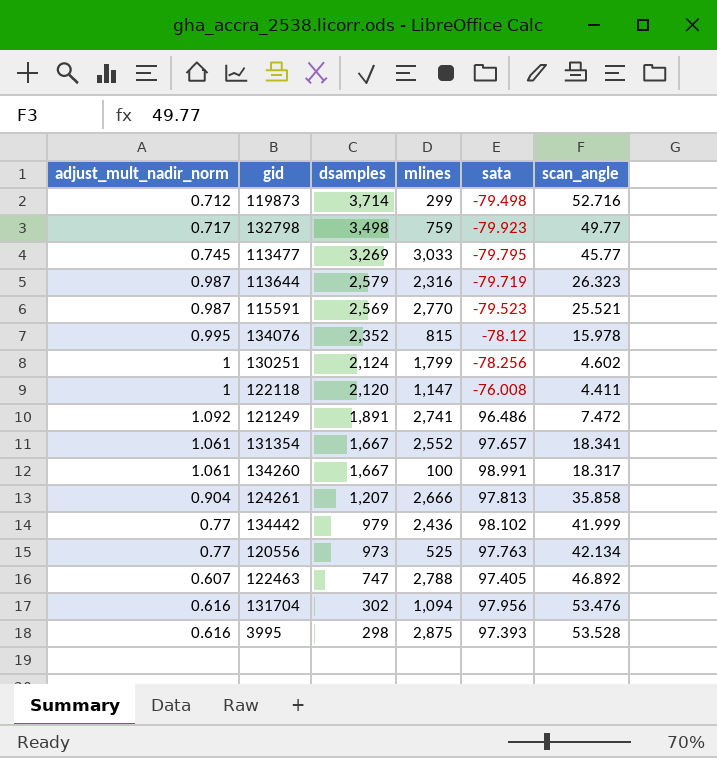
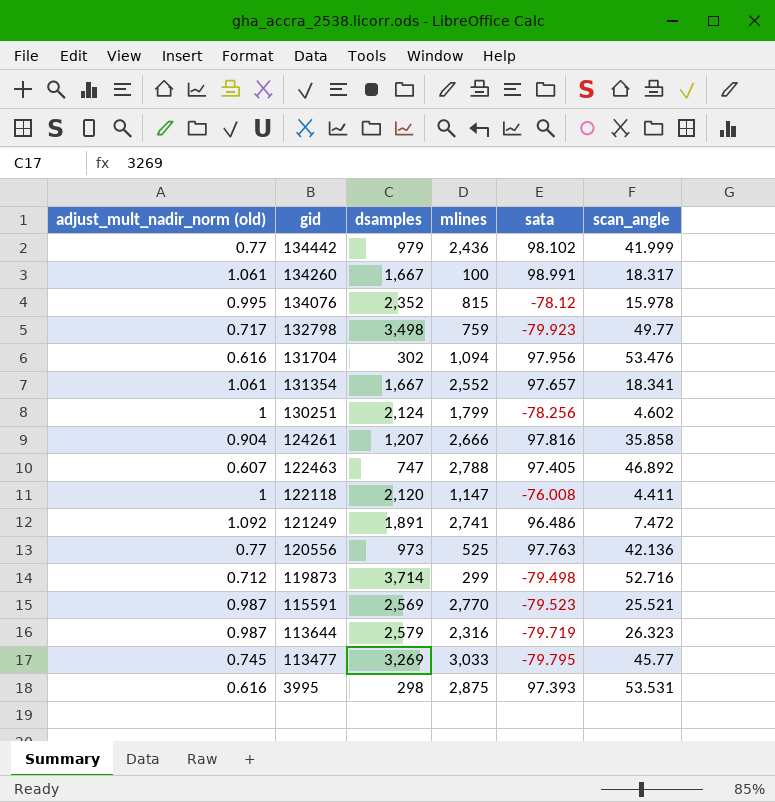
row order: dsamples descending -> gid descending
column name: adjust_mult_nadir_norm -> adjust_mult_nadir_norm (old)
124261 | sata: 97.813 -> 97.816
120556 | scan_angle: 42.134 -> 42.136
3995 | scan_angle: 53.528 -> 53.531

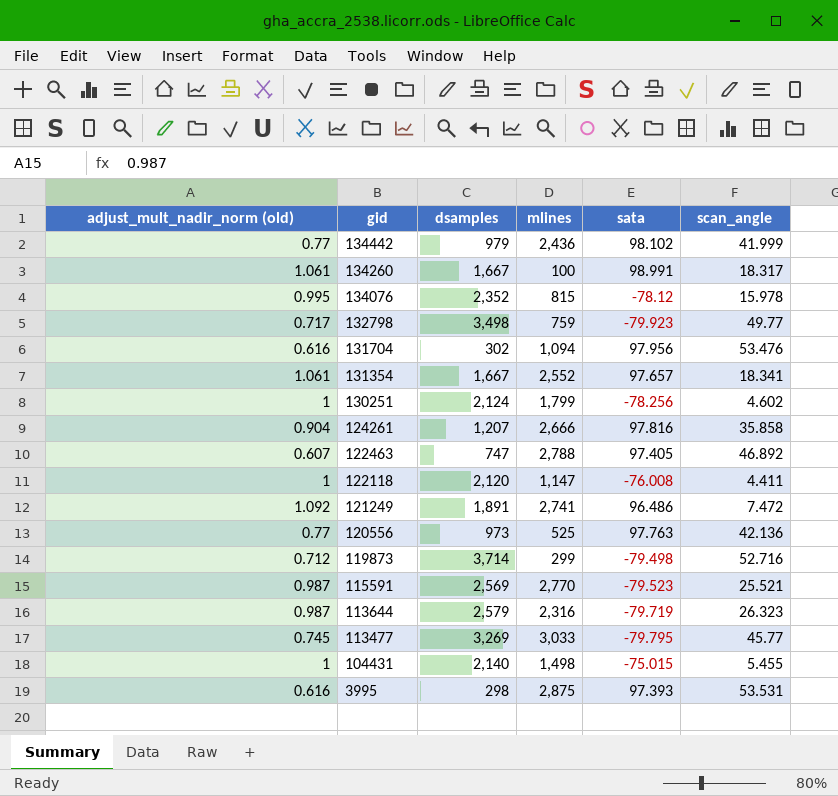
row 104431: none -> 1 | 2,140 | 1,498 | -75.015 | 5.455

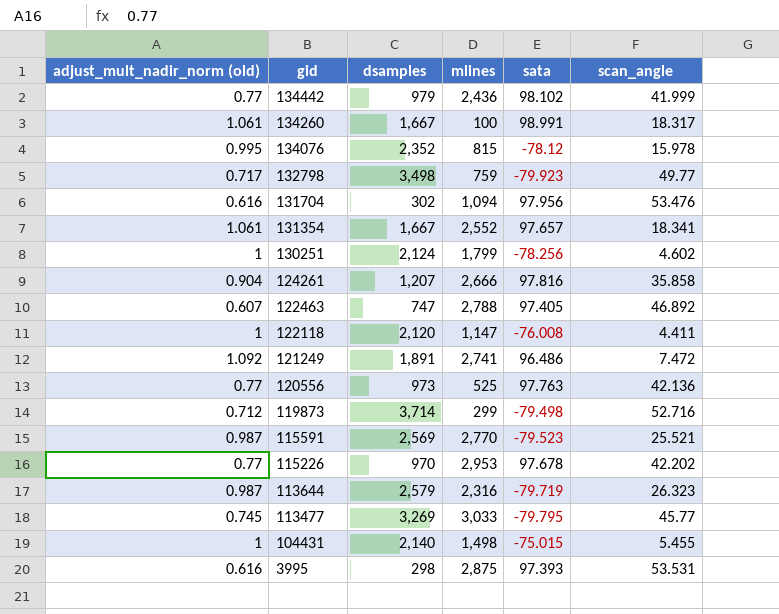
row 115226: none -> 0.77 | 970 | 2,953 | 97.678 | 42.202

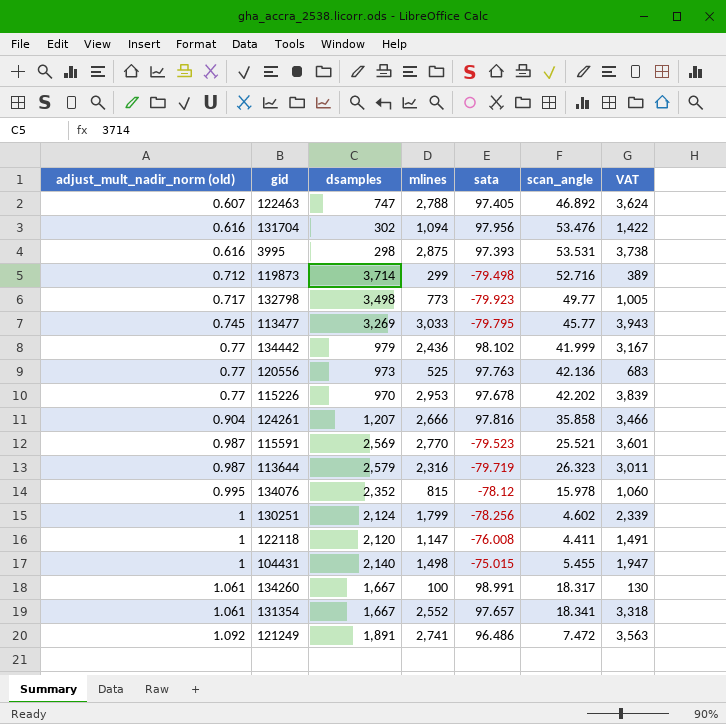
row order: gid descending -> adjust_mult_nadir_norm (old) ascending
column VAT | formula: none -> [mlines] * 1.3
132798 | mlines: 759 -> 773

